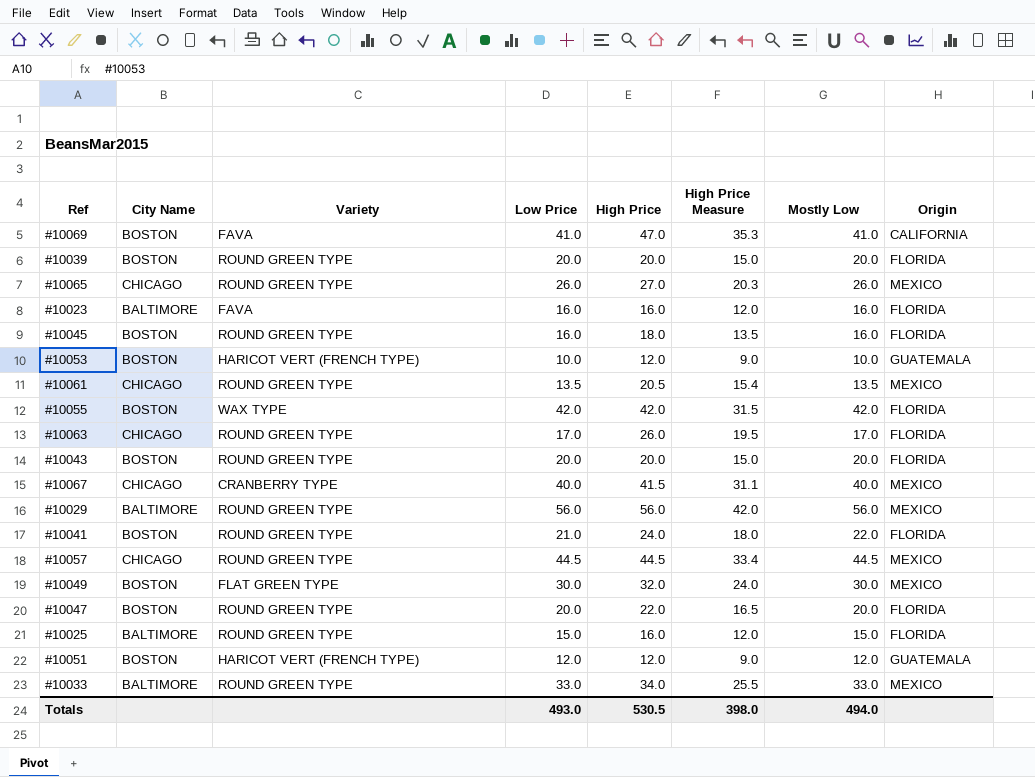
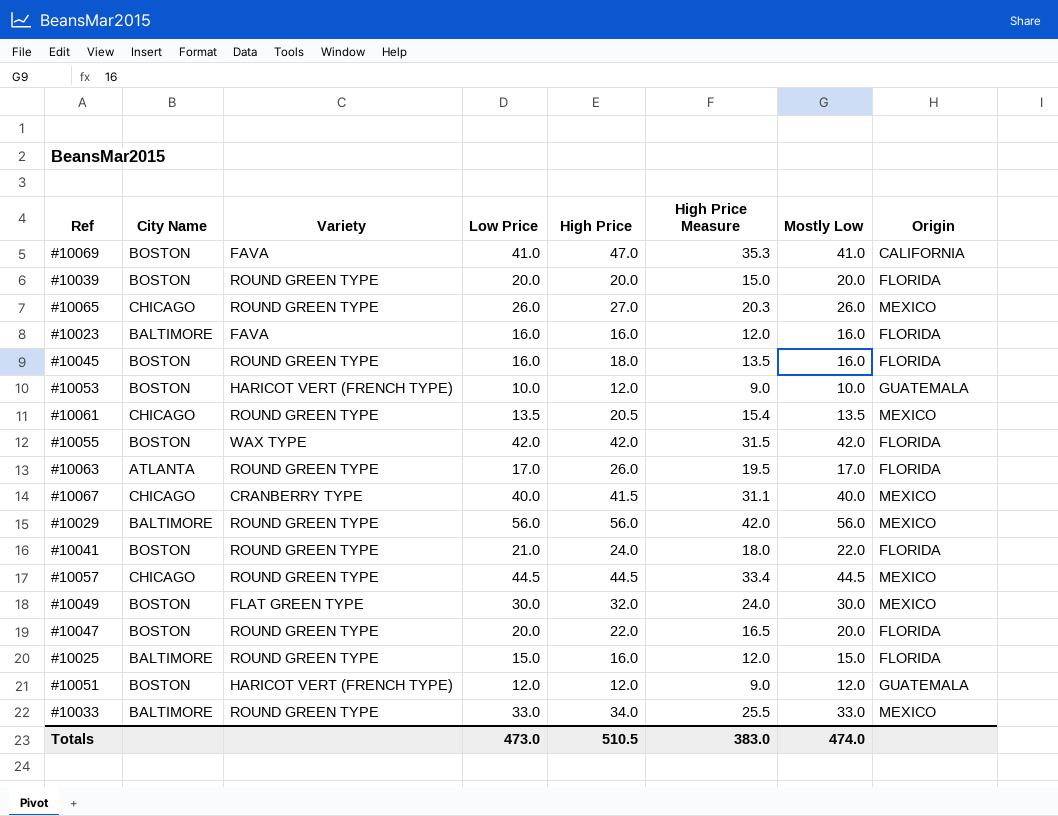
row #10043: BOSTON | ROUND GREEN TYPE | 20.0 | 20.0 | 15.0 | 20.0 | FLORIDA -> none
#10063 | City Name: CHICAGO -> ATLANTA
Totals | Low Price: 493.0 -> 473.0
Totals | High Price: 530.5 -> 510.5
Totals | High Price Measure: 398.0 -> 383.0
Totals | Mostly Low: 494.0 -> 474.0

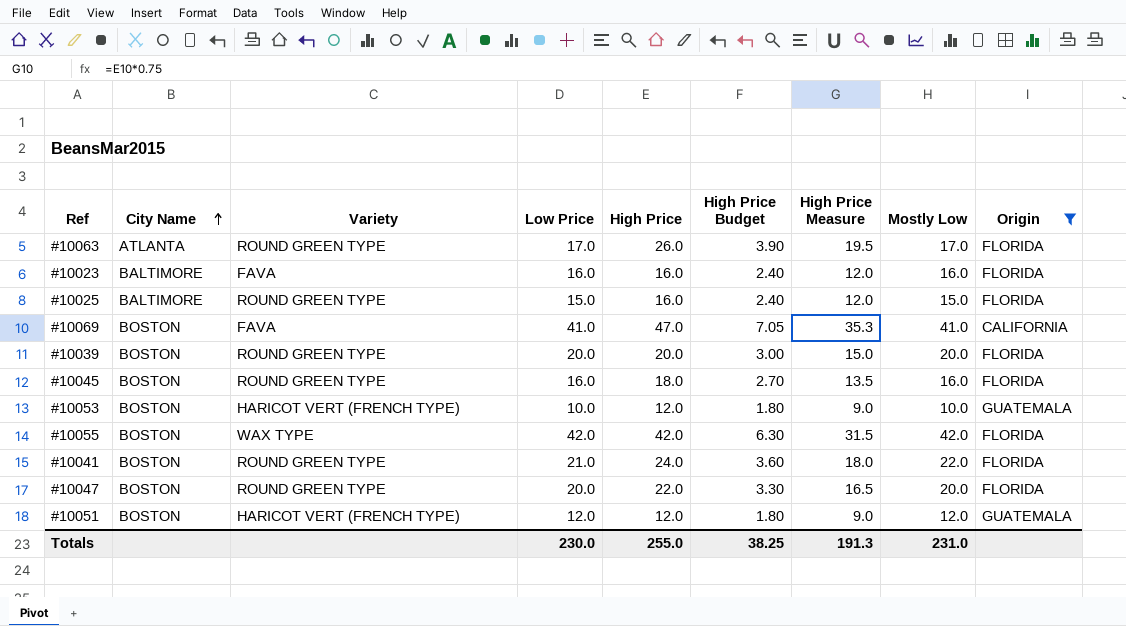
filter: none -> Origin != MEXICO
row order: none -> City Name ascending
column High Price Budget | formula: none -> [High Price] * 0.15
Totals | Low Price: 473.0 -> 230.0
Totals | High Price: 510.5 -> 255.0
Totals | High Price Measure: 383.0 -> 191.3
Totals | Mostly Low: 474.0 -> 231.0

